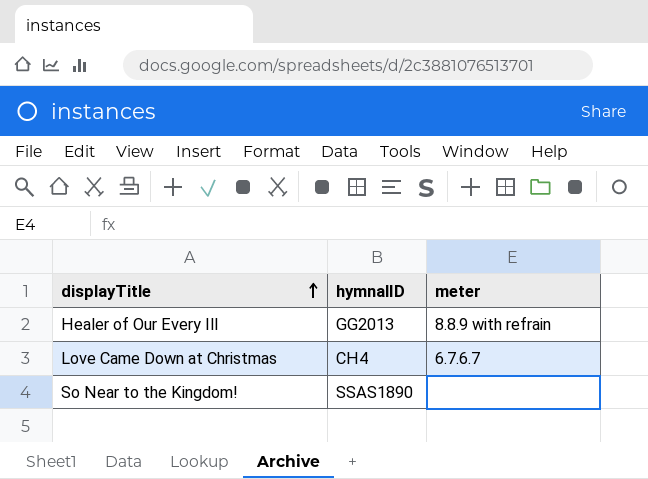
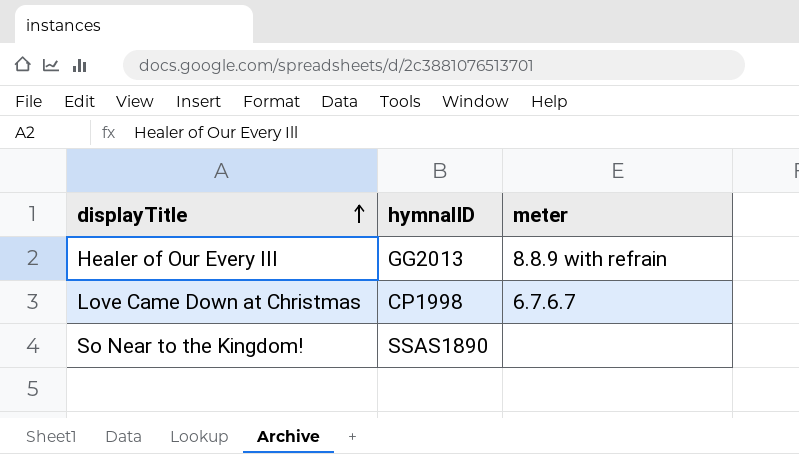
Love Came Down at Christmas | hymnalID: CH4 -> CP1998

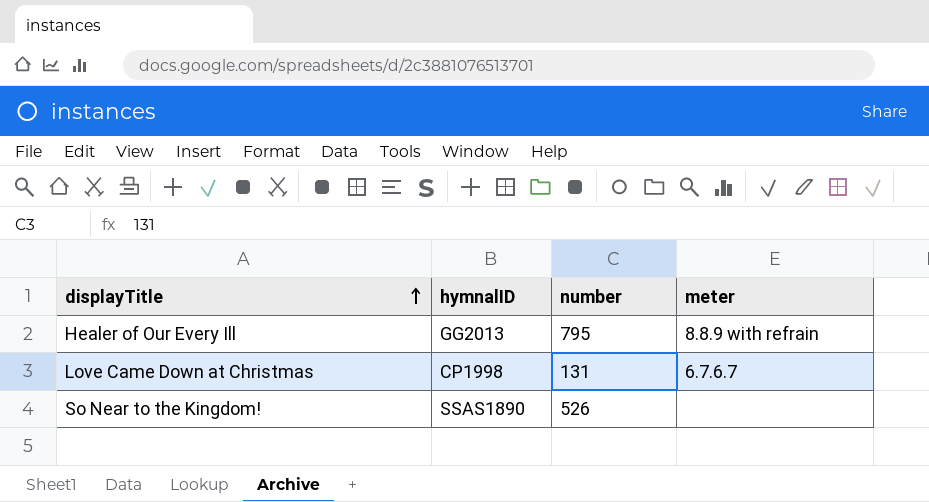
column number | position: none -> 3

